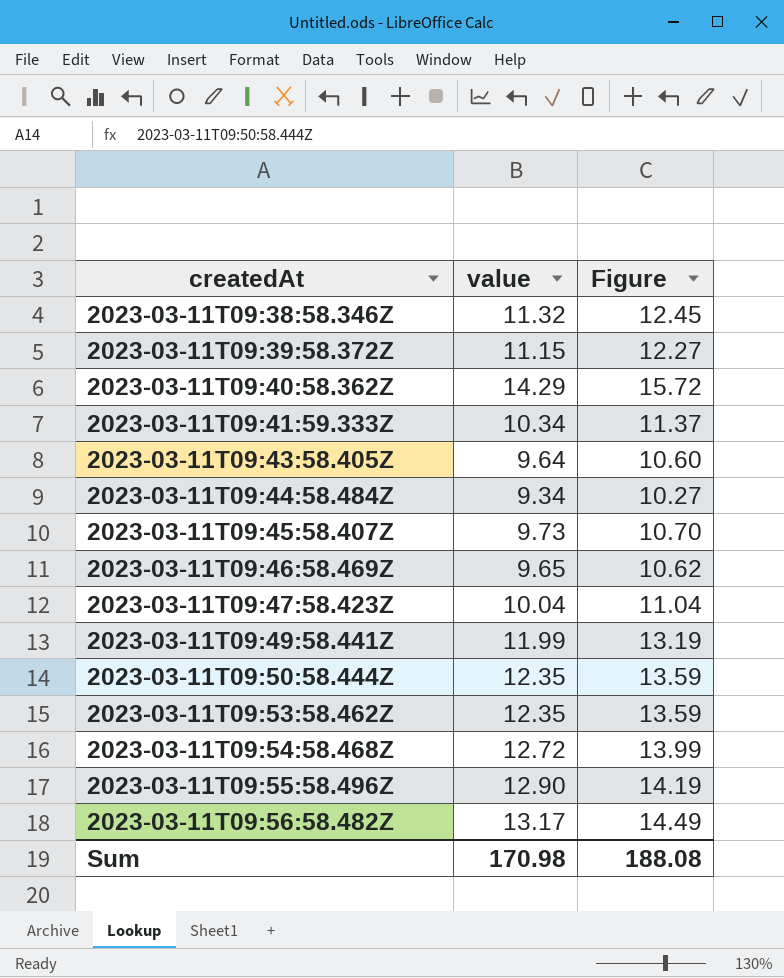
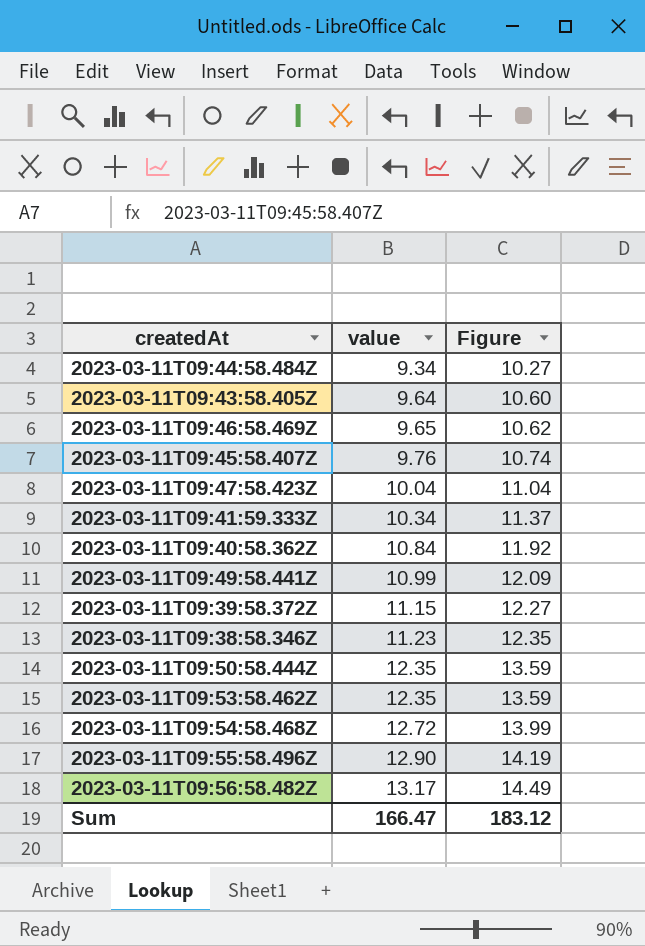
row order: createdAt ascending -> value ascending
2023-03-11T09:45:58.407Z | value: 9.73 -> 9.76
2023-03-11T09:45:58.407Z | Figure: 10.70 -> 10.74
2023-03-11T09:40:58.362Z | value: 14.29 -> 10.84
2023-03-11T09:40:58.362Z | Figure: 15.72 -> 11.92
2023-03-11T09:49:58.441Z | value: 11.99 -> 10.99
2023-03-11T09:49:58.441Z | Figure: 13.19 -> 12.09
2023-03-11T09:38:58.346Z | value: 11.32 -> 11.23
2023-03-11T09:38:58.346Z | Figure: 12.45 -> 12.35
Sum | value: 170.98 -> 166.47
Sum | Figure: 188.08 -> 183.12

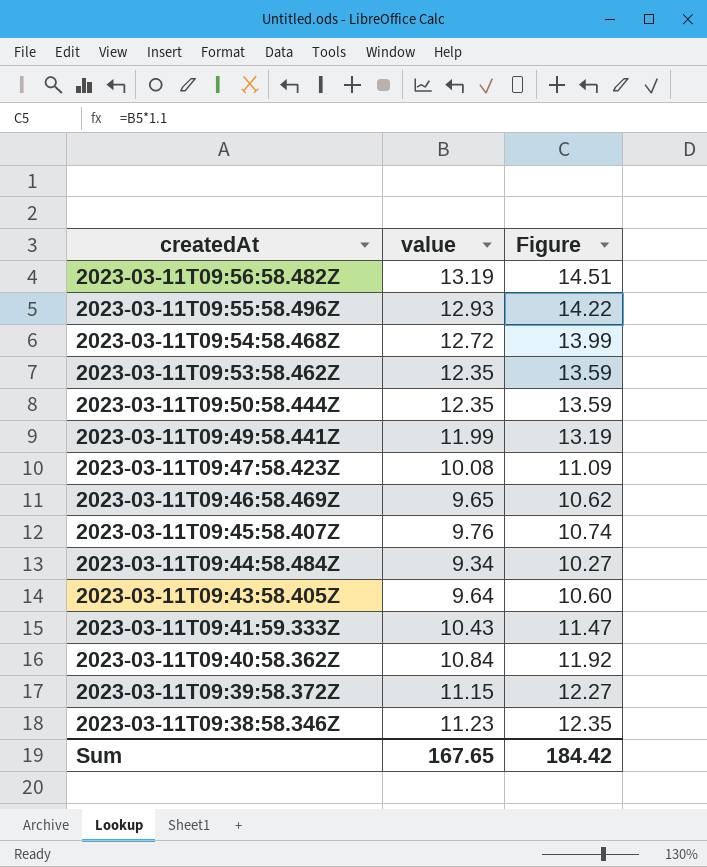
row order: value ascending -> createdAt descending
2023-03-11T09:56:58.482Z | value: 13.17 -> 13.19
2023-03-11T09:56:58.482Z | Figure: 14.49 -> 14.51
2023-03-11T09:55:58.496Z | value: 12.90 -> 12.93
2023-03-11T09:55:58.496Z | Figure: 14.19 -> 14.22
2023-03-11T09:49:58.441Z | value: 10.99 -> 11.99
2023-03-11T09:49:58.441Z | Figure: 12.09 -> 13.19
2023-03-11T09:47:58.423Z | value: 10.04 -> 10.08
2023-03-11T09:47:58.423Z | Figure: 11.04 -> 11.09
2023-03-11T09:41:59.333Z | value: 10.34 -> 10.43
2023-03-11T09:41:59.333Z | Figure: 11.37 -> 11.47
Sum | value: 166.47 -> 167.65
Sum | Figure: 183.12 -> 184.42

